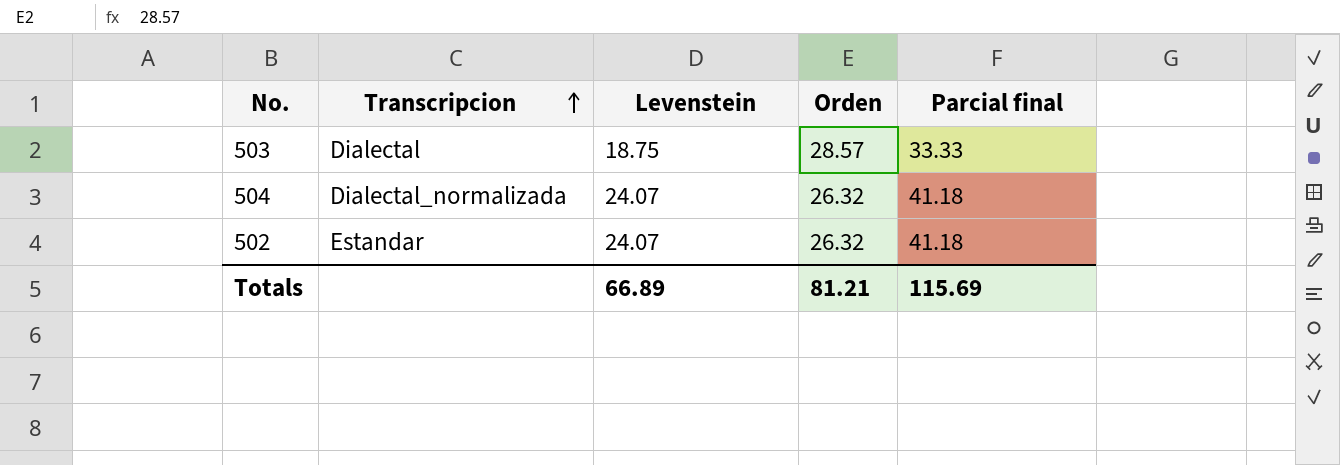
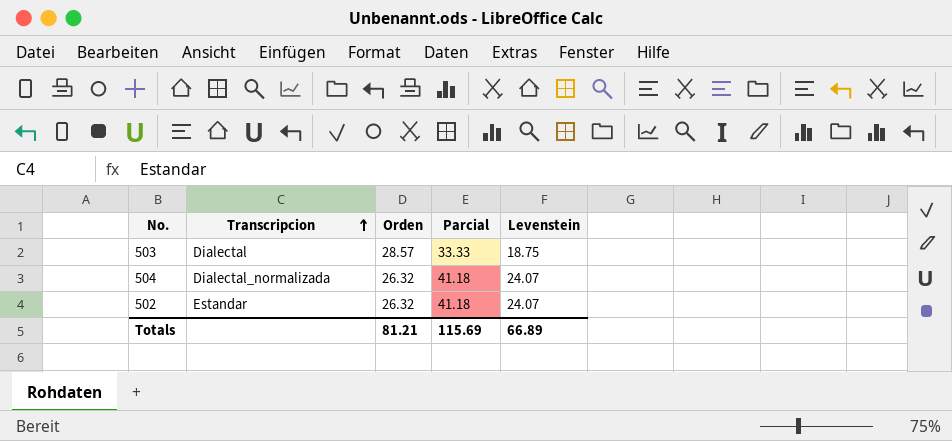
column name: Parcial final -> Parcial
column Levenstein | position: 3 -> 5

